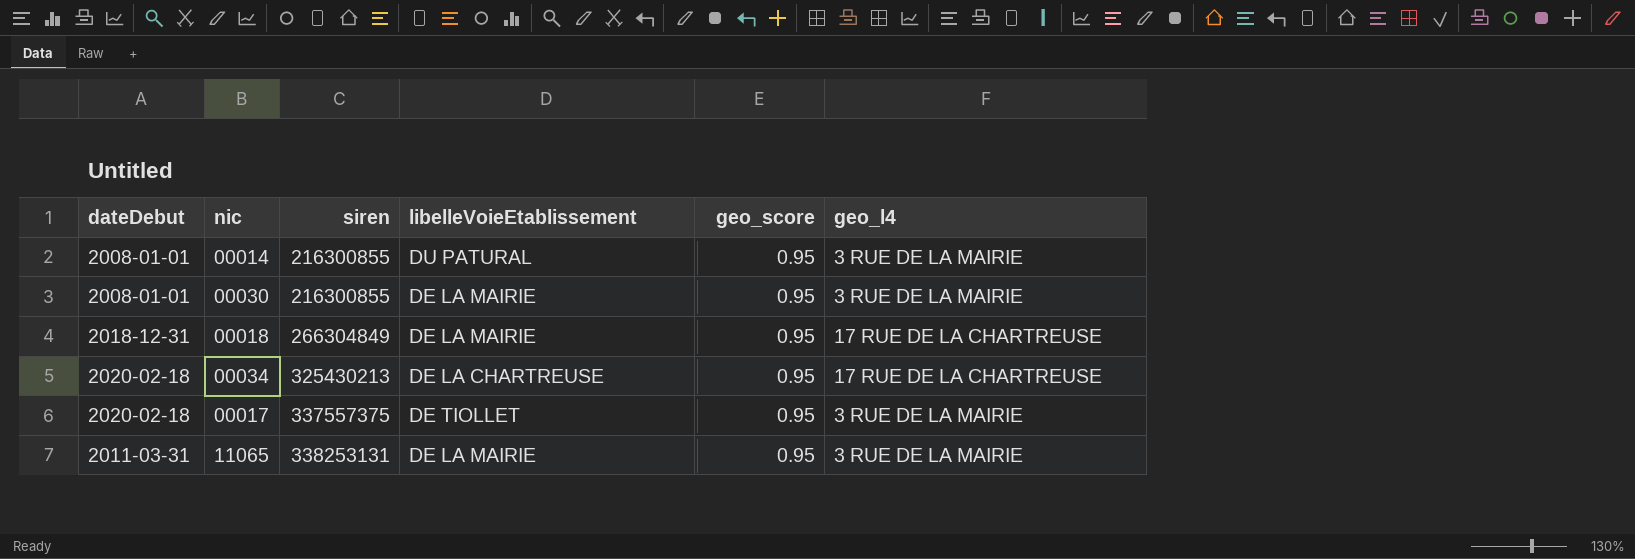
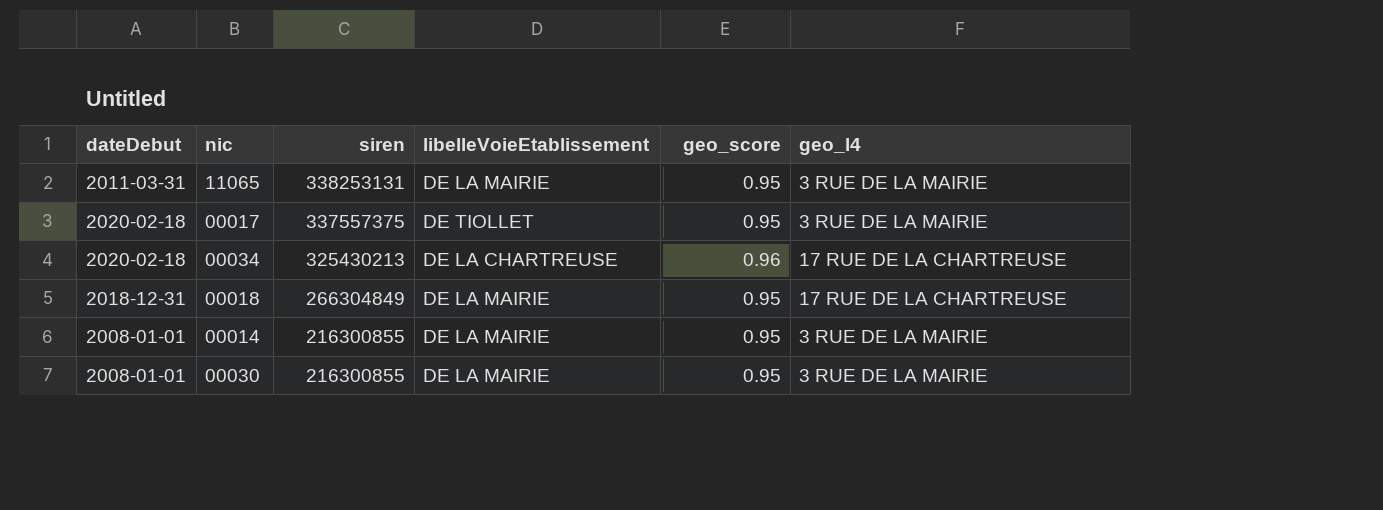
row order: siren ascending -> siren descending
00034 | geo_score: 0.95 -> 0.96
00014 | libelleVoieEtablissement: DU PATURAL -> DE LA MAIRIE

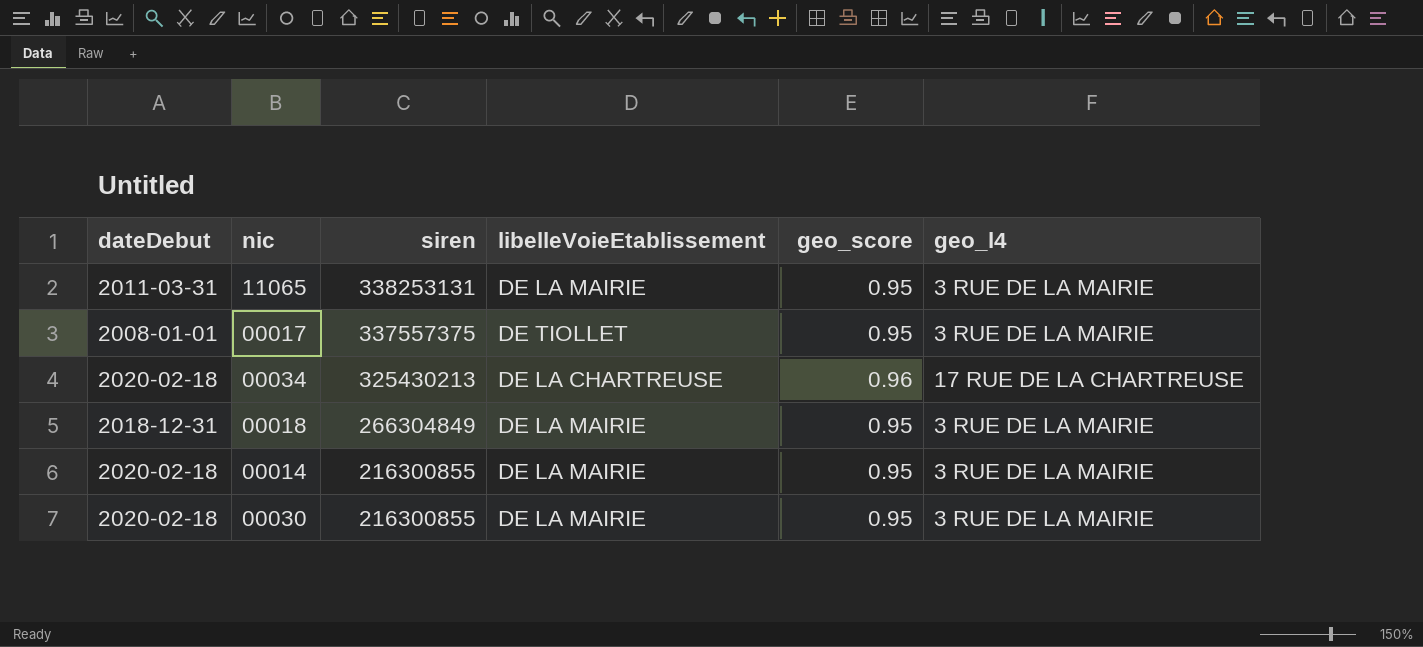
00017 | dateDebut: 2020-02-18 -> 2008-01-01
00018 | geo_l4: 17 RUE DE LA CHARTREUSE -> 3 RUE DE LA MAIRIE
00014 | dateDebut: 2008-01-01 -> 2020-02-18
00030 | dateDebut: 2008-01-01 -> 2020-02-18

